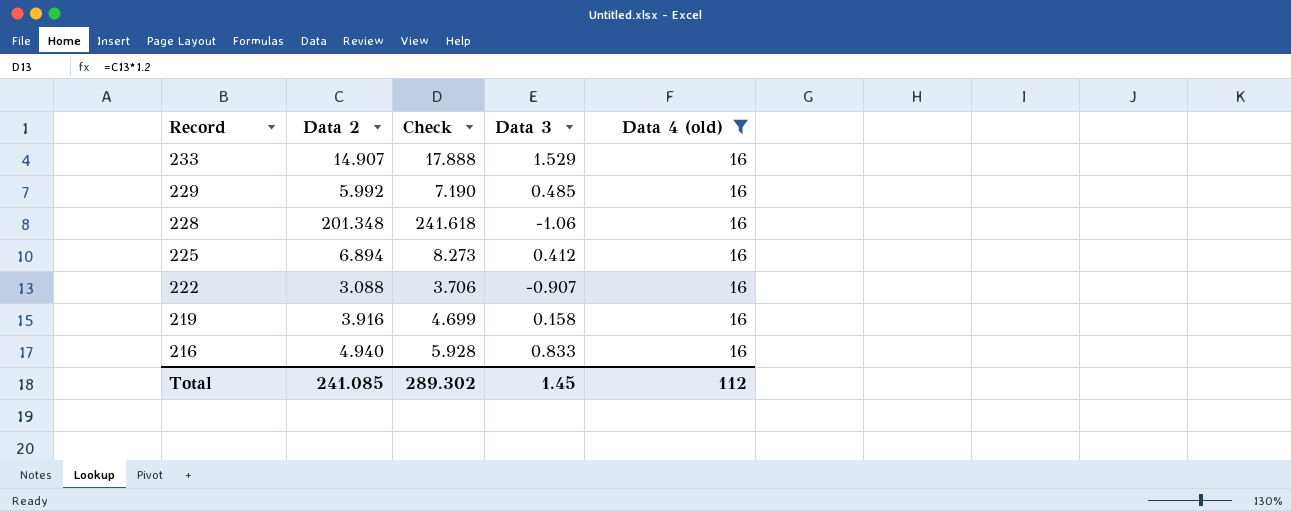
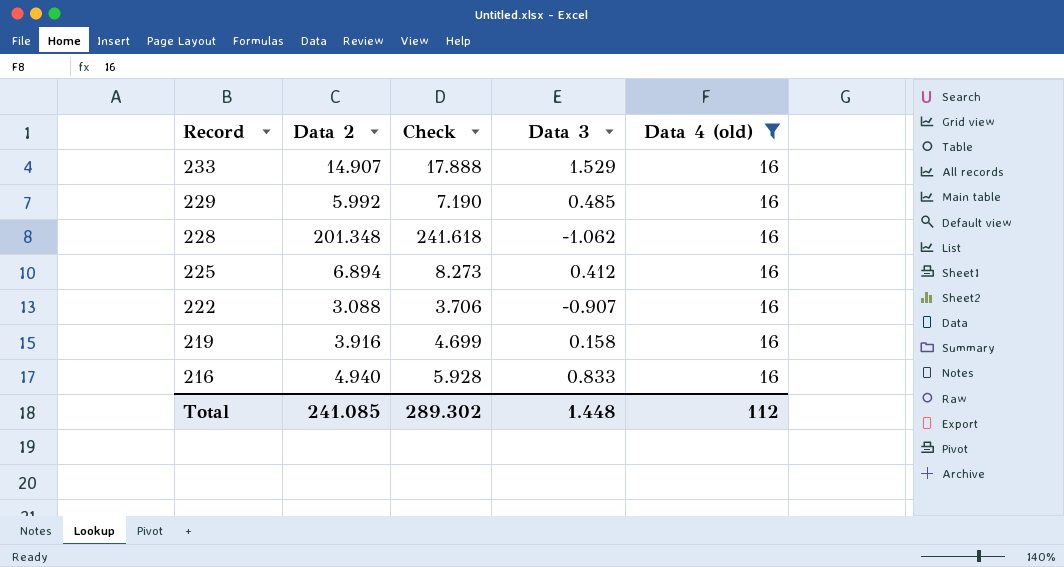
228 | Data 3: -1.06 -> -1.062
Total | Data 3: 1.45 -> 1.448

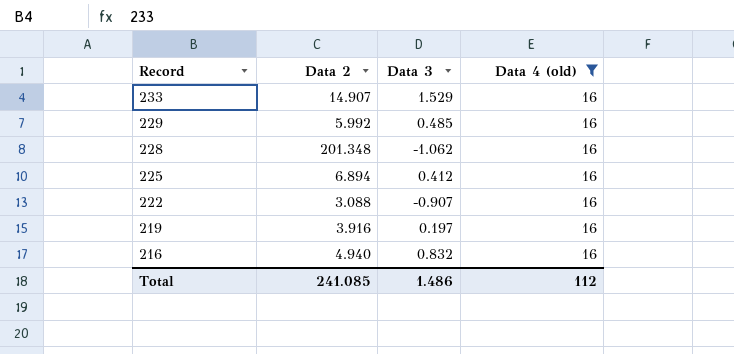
column Check | formula: [Data 2] * 1.2 -> none
219 | Data 3: 0.158 -> 0.197
216 | Data 3: 0.833 -> 0.832
Total | Data 3: 1.448 -> 1.486

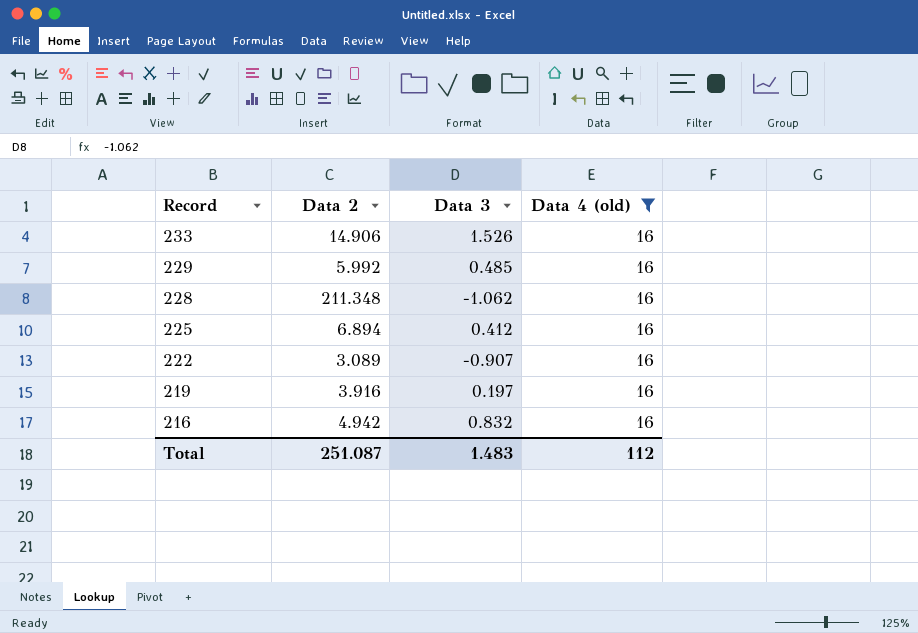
233 | Data 2: 14.907 -> 14.906
233 | Data 3: 1.529 -> 1.526
228 | Data 2: 201.348 -> 211.348
222 | Data 2: 3.088 -> 3.089
216 | Data 2: 4.940 -> 4.942
Total | Data 2: 241.085 -> 251.087
Total | Data 3: 1.486 -> 1.483

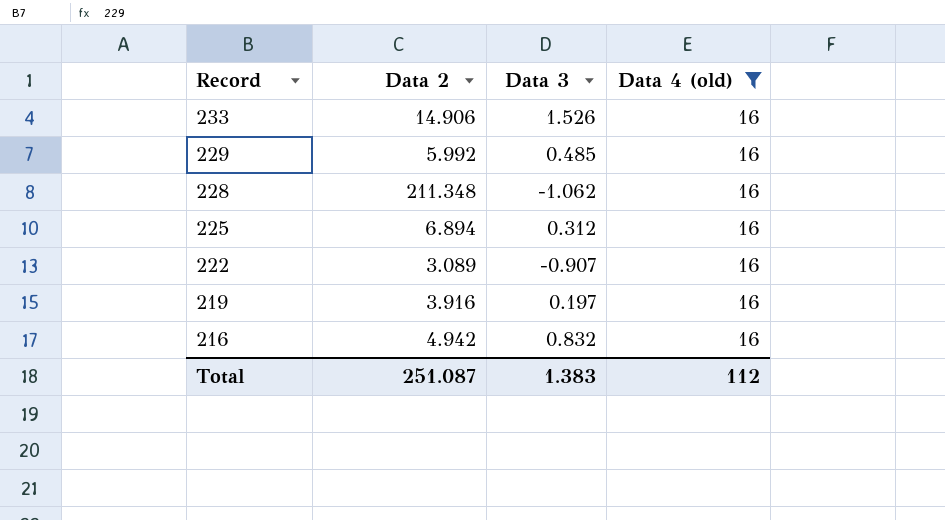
225 | Data 3: 0.412 -> 0.312
Total | Data 3: 1.483 -> 1.383

